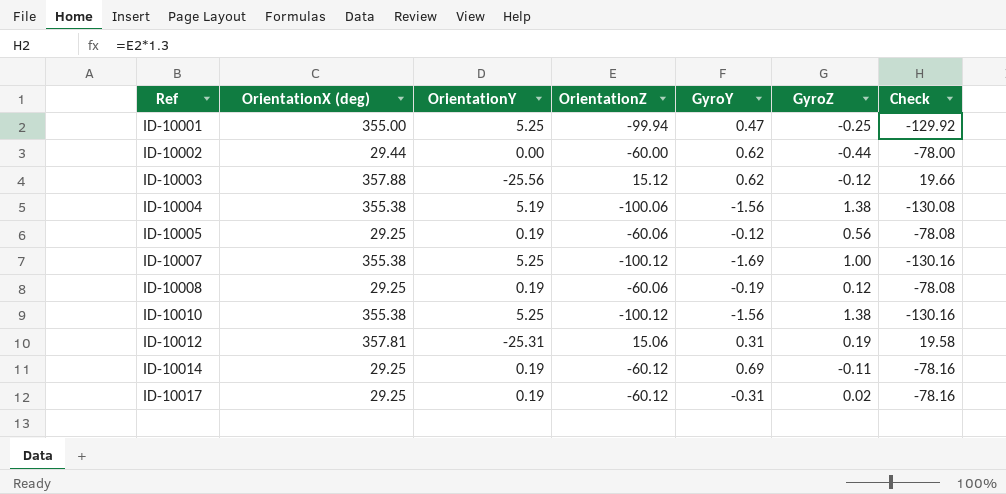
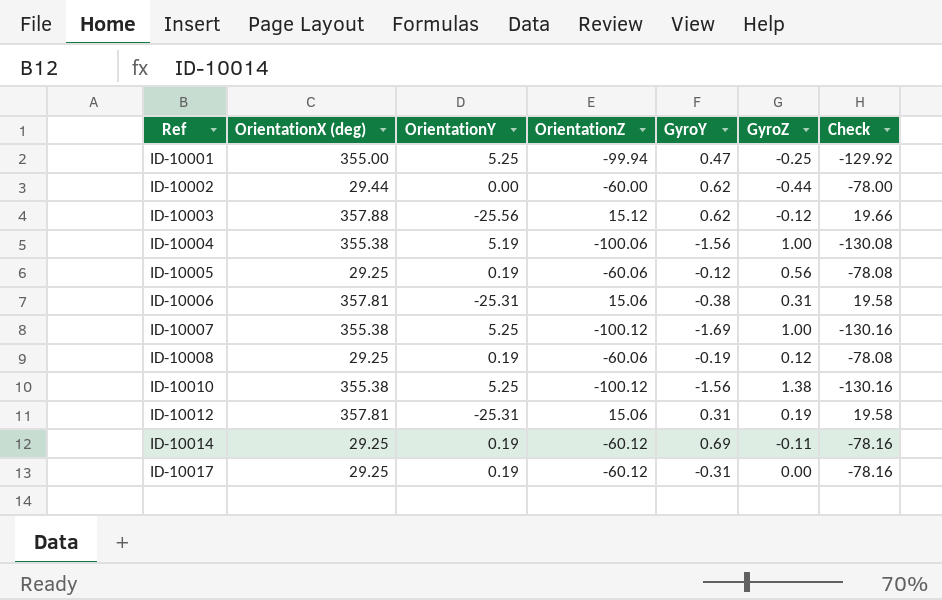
ID-10004 | GyroZ: 1.38 -> 1.00
row ID-10006: none -> 357.81 | -25.31 | 15.06 | -0.38 | 0.31 | 19.58
ID-10017 | GyroZ: 0.02 -> 0.00

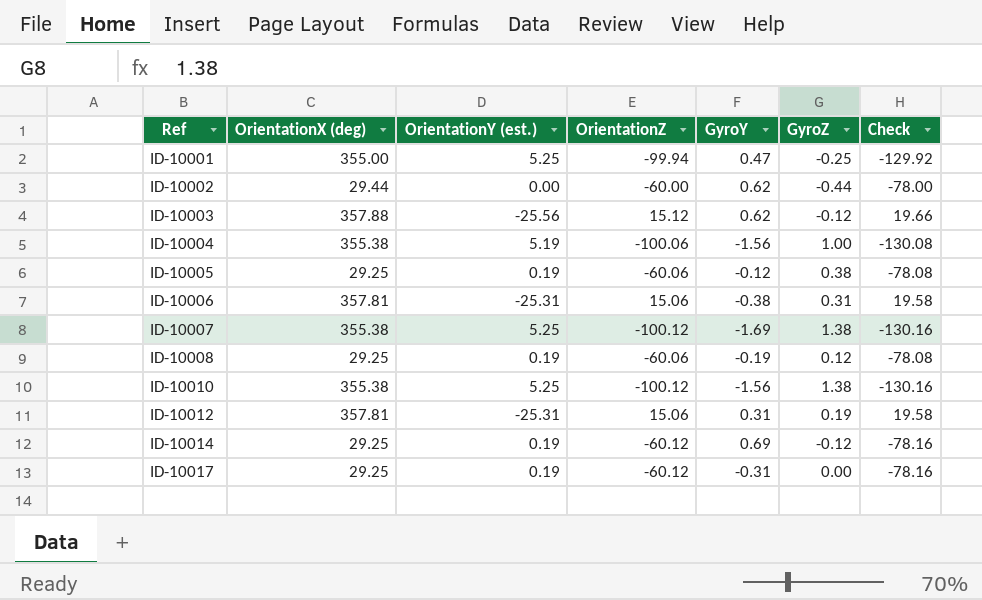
column name: OrientationY -> OrientationY (est.)
ID-10005 | GyroZ: 0.56 -> 0.38
ID-10007 | GyroZ: 1.00 -> 1.38
ID-10014 | GyroZ: -0.11 -> -0.12

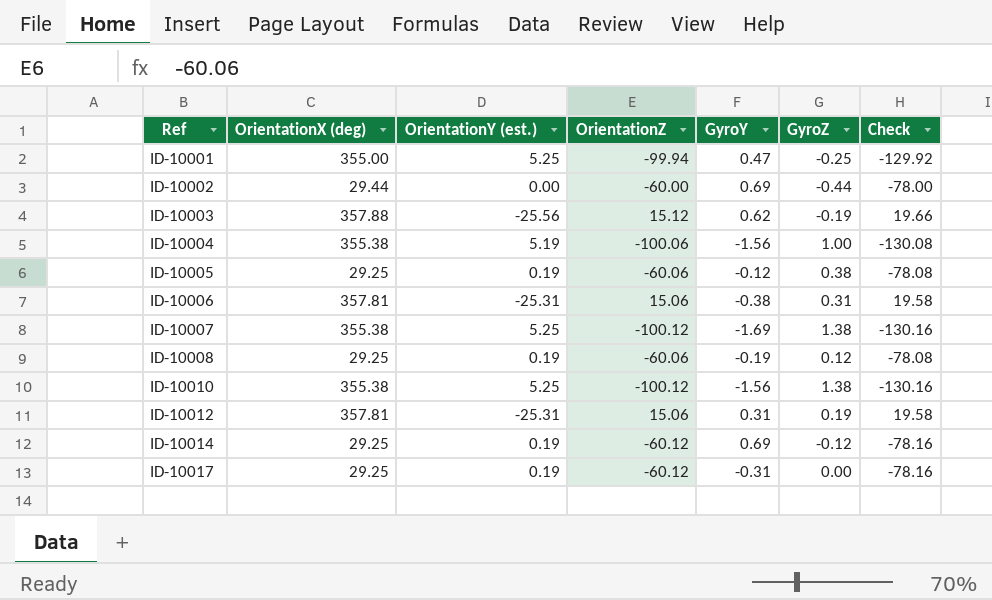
ID-10002 | GyroY: 0.62 -> 0.69
ID-10003 | GyroZ: -0.12 -> -0.19

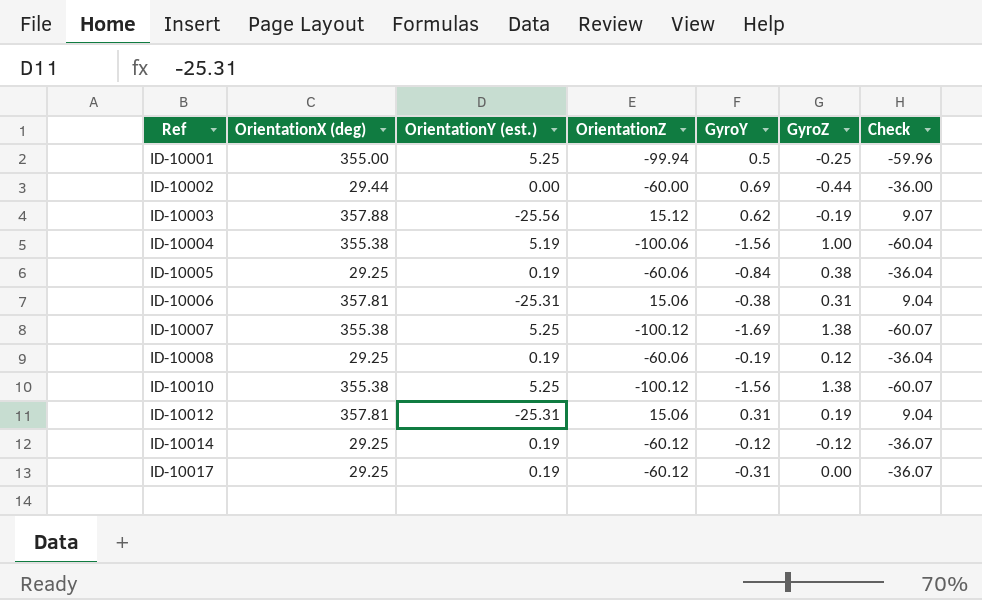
column Check | formula: [OrientationZ] * 1.3 -> [OrientationZ] * 0.6
ID-10001 | GyroY: 0.47 -> 0.5
ID-10005 | GyroY: -0.12 -> -0.84
ID-10014 | GyroY: 0.69 -> -0.12

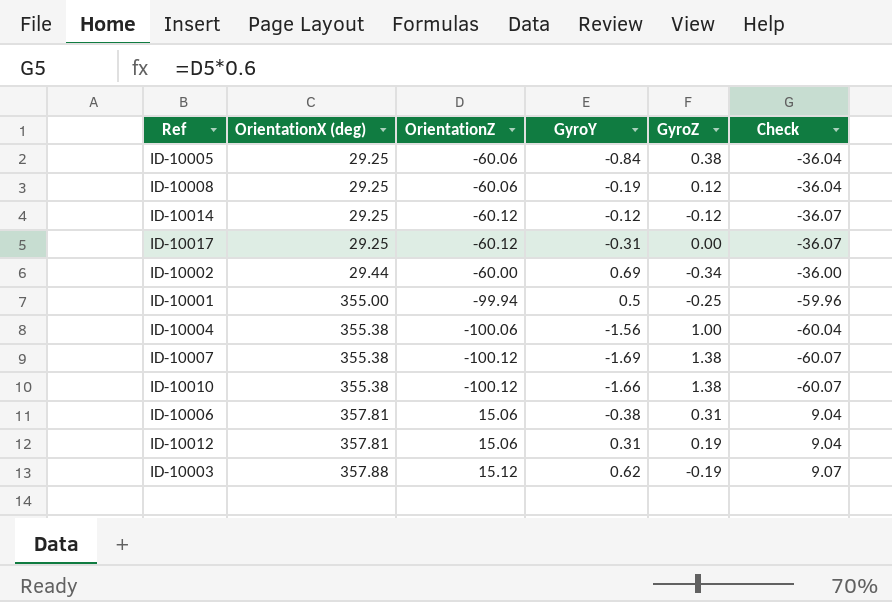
row order: Ref ascending -> OrientationX (deg) ascending
column OrientationY (est.) | position: 3 -> none
ID-10002 | GyroZ: -0.44 -> -0.34
ID-10010 | GyroY: -1.56 -> -1.66

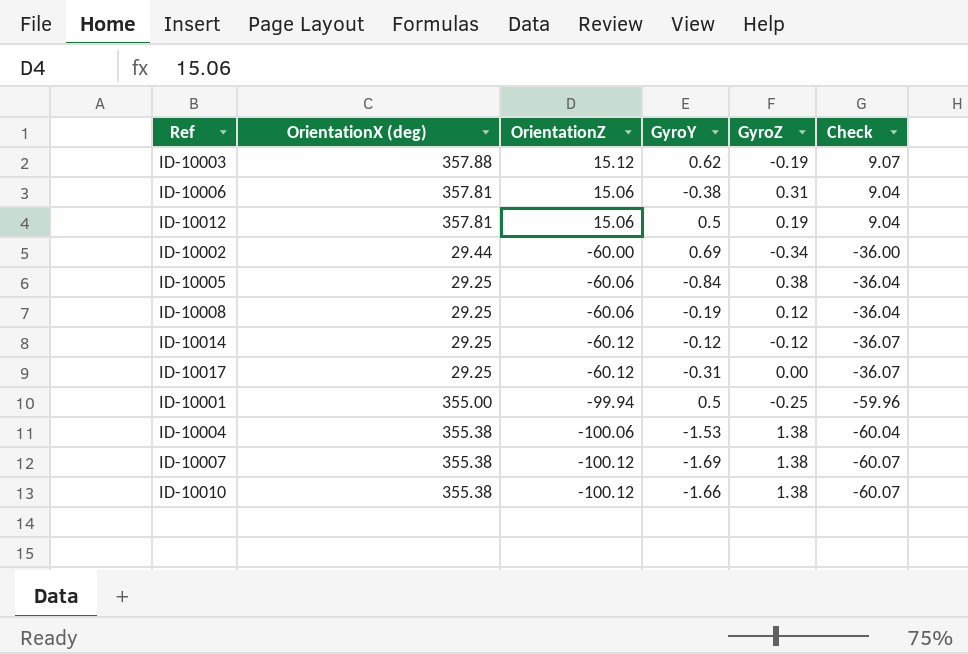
row order: OrientationX (deg) ascending -> OrientationZ descending
ID-10012 | GyroY: 0.31 -> 0.5
ID-10004 | GyroY: -1.56 -> -1.53
ID-10004 | GyroZ: 1.00 -> 1.38

